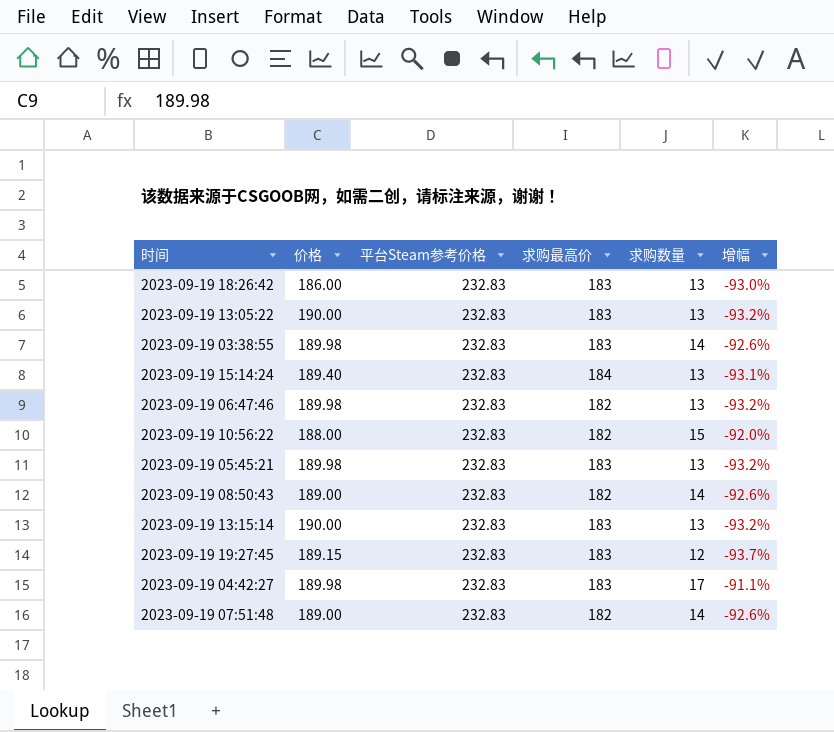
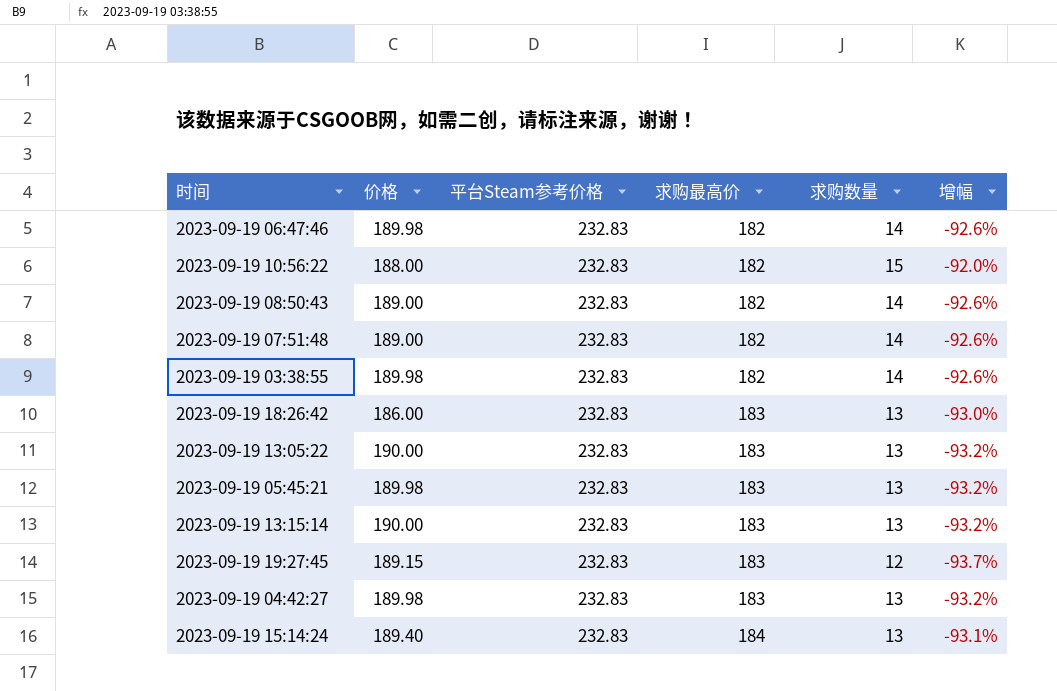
row order: none -> 求购最高价 ascending
2023-09-19 06:47:46 | 求购数量: 13 -> 14
2023-09-19 06:47:46 | 增幅: -93.2% -> -92.6%
2023-09-19 03:38:55 | 求购最高价: 183 -> 182
2023-09-19 04:42:27 | 求购数量: 17 -> 13
2023-09-19 04:42:27 | 增幅: -91.1% -> -93.2%

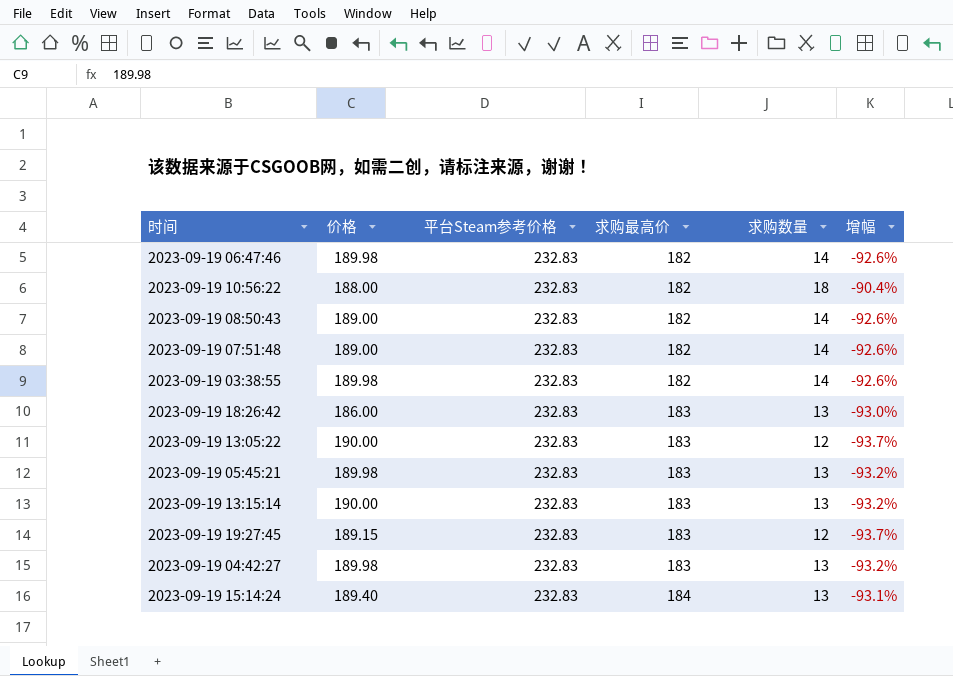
2023-09-19 10:56:22 | 求购数量: 15 -> 18
2023-09-19 10:56:22 | 增幅: -92.0% -> -90.4%
2023-09-19 13:05:22 | 求购数量: 13 -> 12
2023-09-19 13:05:22 | 增幅: -93.2% -> -93.7%

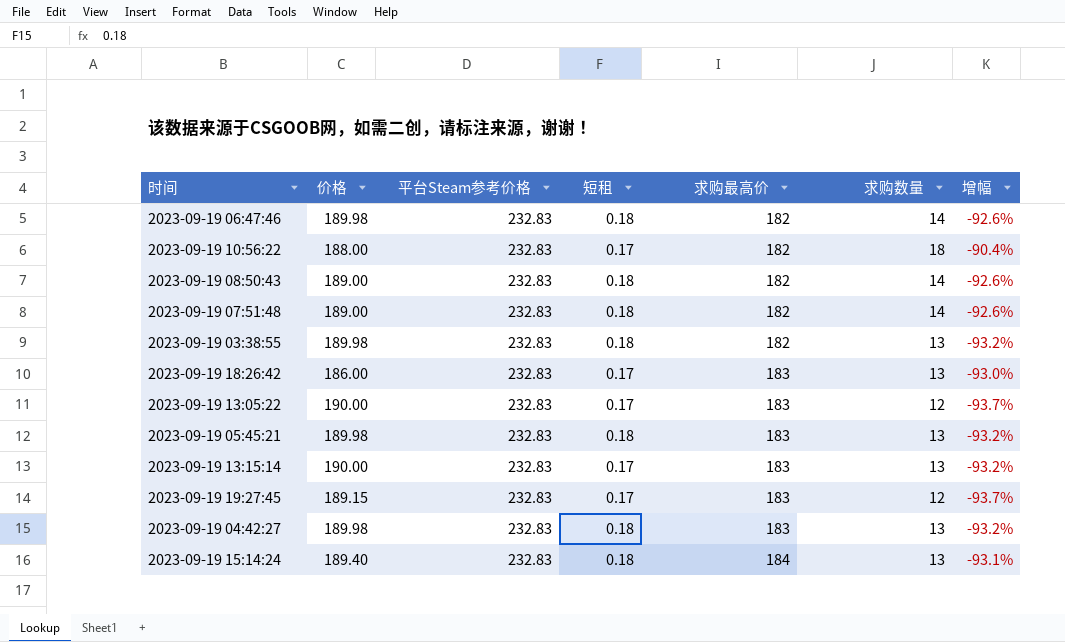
column 短租 | position: none -> 4
2023-09-19 03:38:55 | 求购数量: 14 -> 13
2023-09-19 03:38:55 | 增幅: -92.6% -> -93.2%

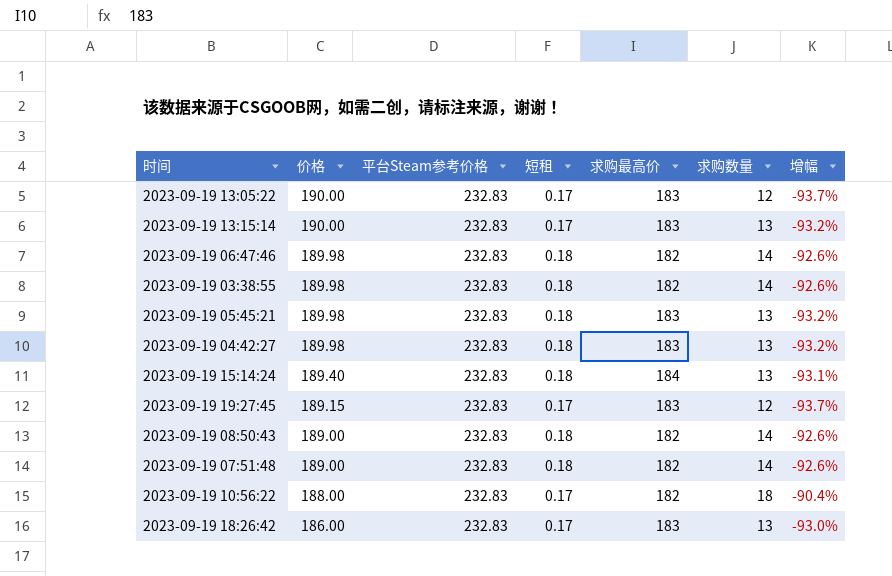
row order: 求购最高价 ascending -> 价格 descending
2023-09-19 03:38:55 | 求购数量: 13 -> 14
2023-09-19 03:38:55 | 增幅: -93.2% -> -92.6%

